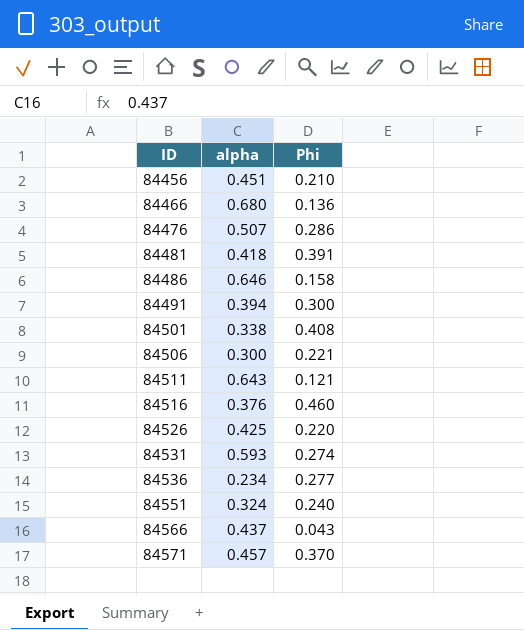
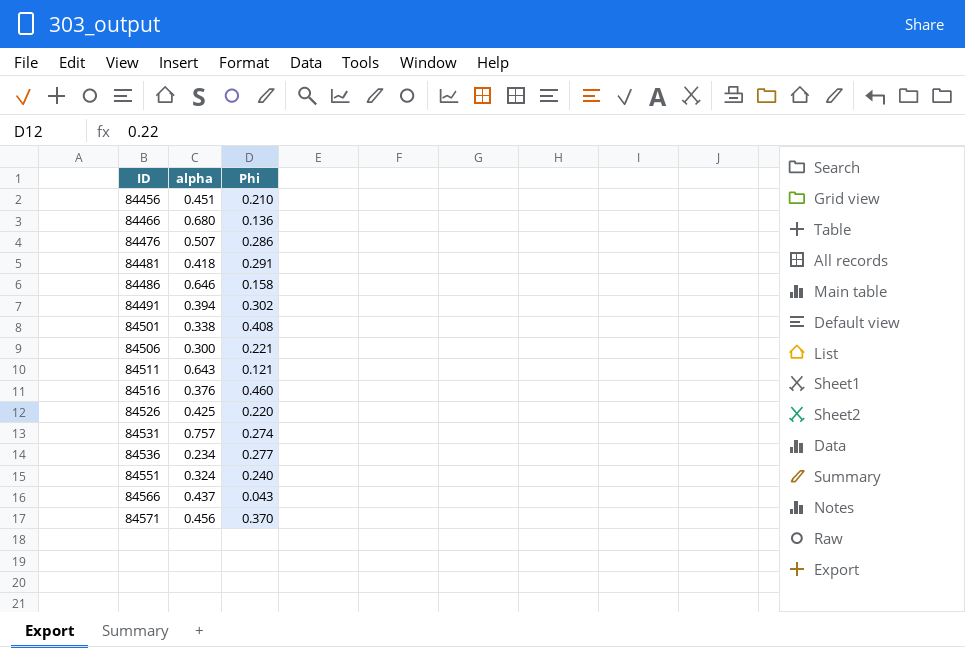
84481 | Phi: 0.391 -> 0.291
84491 | Phi: 0.300 -> 0.302
84531 | alpha: 0.593 -> 0.757
84571 | alpha: 0.457 -> 0.456

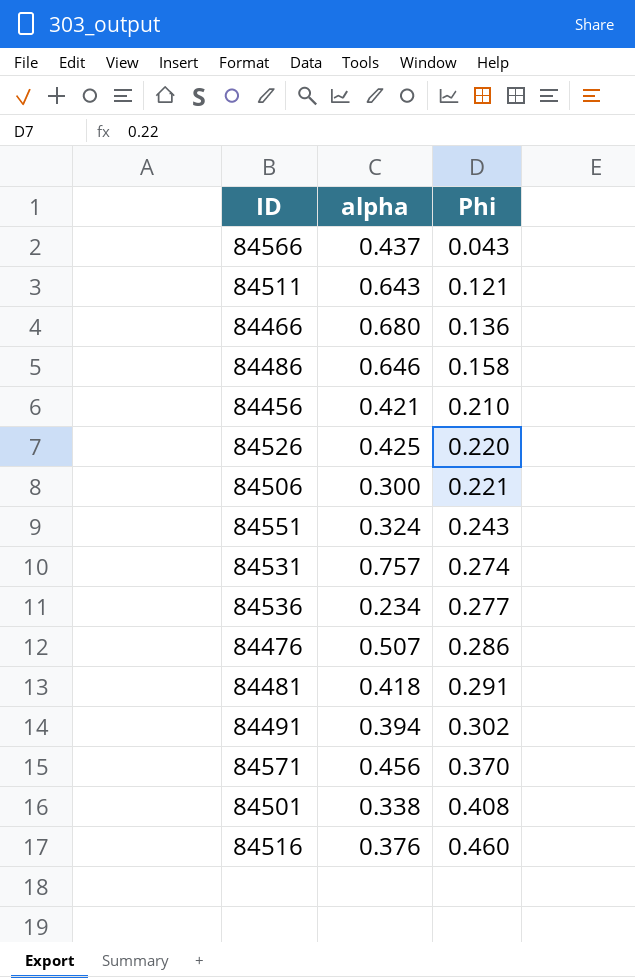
row order: ID ascending -> Phi ascending
84456 | alpha: 0.451 -> 0.421
84551 | Phi: 0.240 -> 0.243

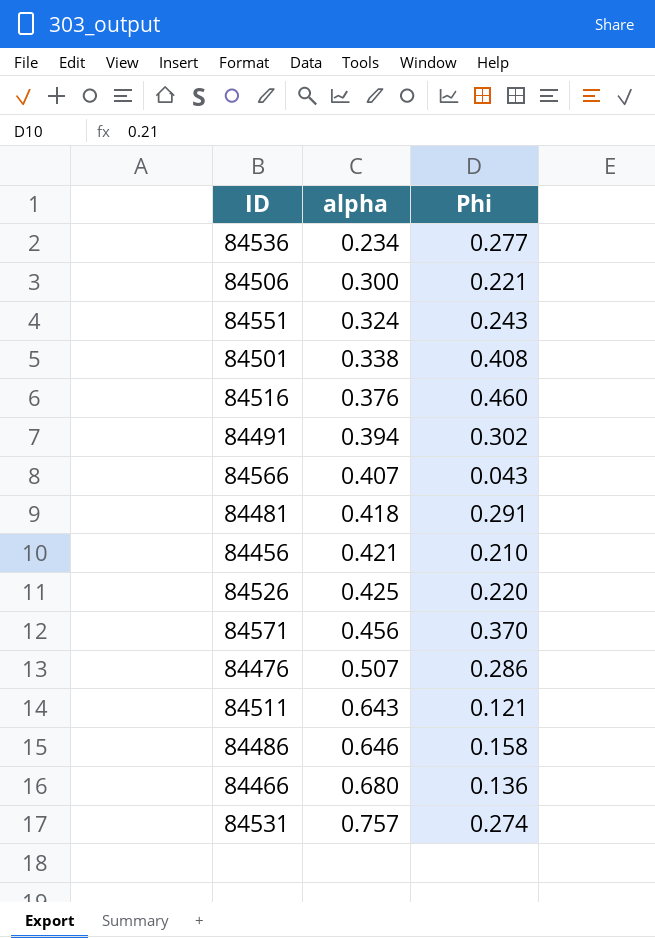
row order: Phi ascending -> alpha ascending
84566 | alpha: 0.437 -> 0.407

